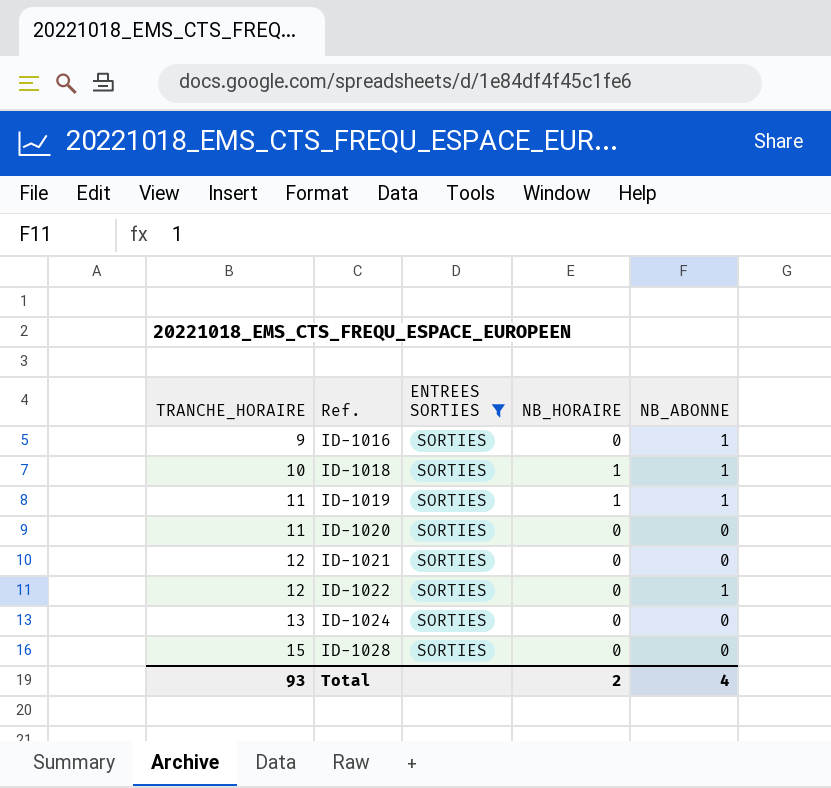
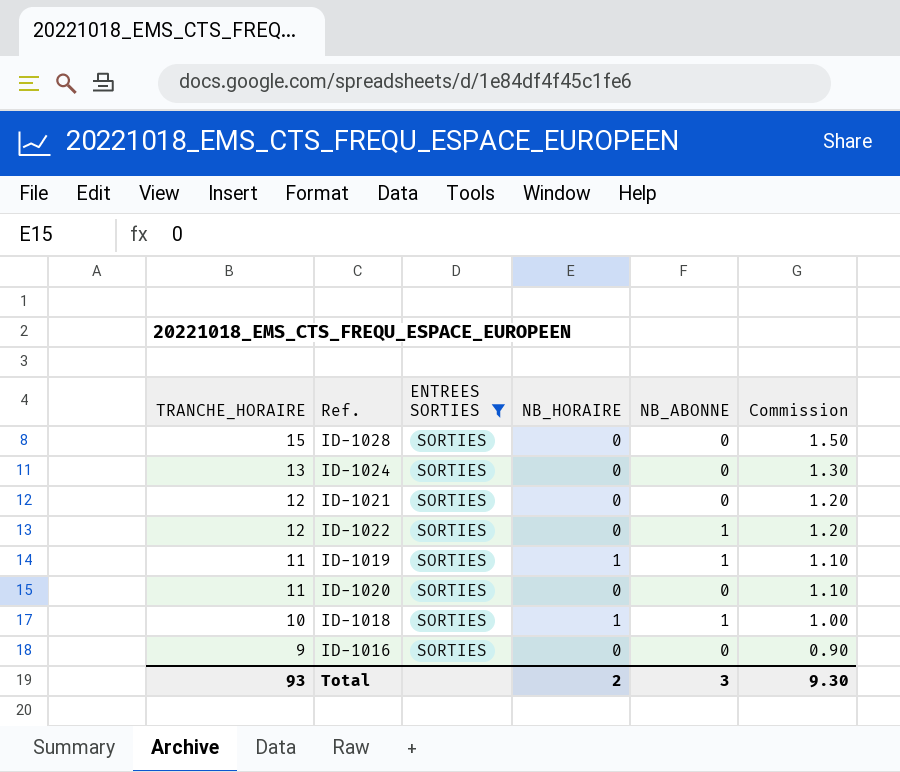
row order: TRANCHE_HORAIRE ascending -> TRANCHE_HORAIRE descending
column Commission | formula: none -> [TRANCHE_HORAIRE] * 0.1
ID-1016 | NB_ABONNE: 1 -> 0
Total | NB_ABONNE: 4 -> 3

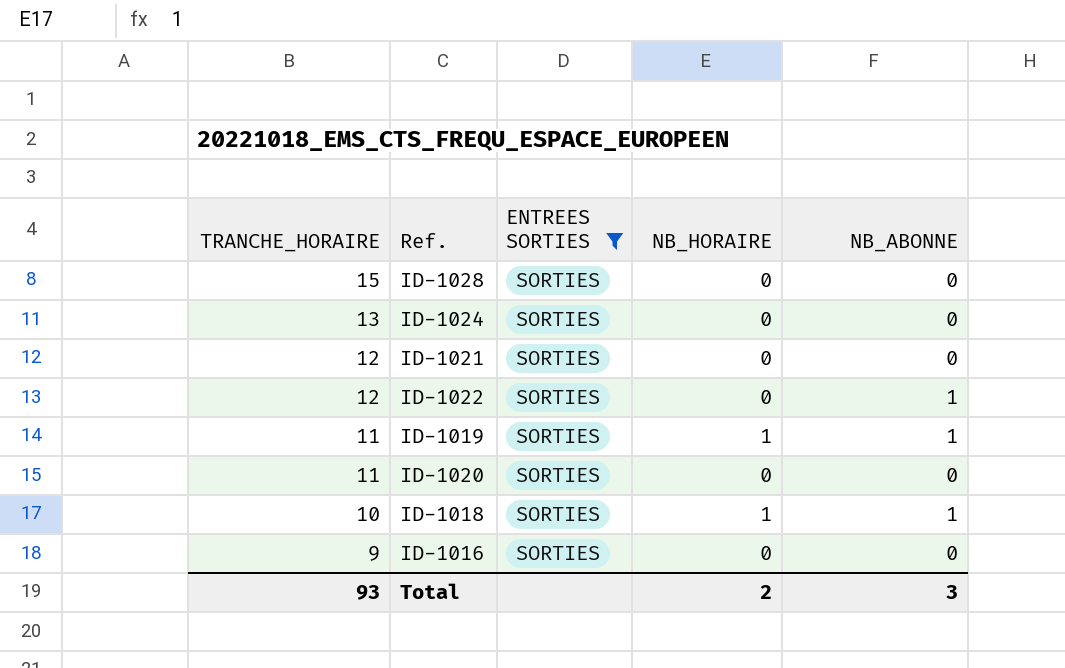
column Commission | formula: [TRANCHE_HORAIRE] * 0.1 -> none

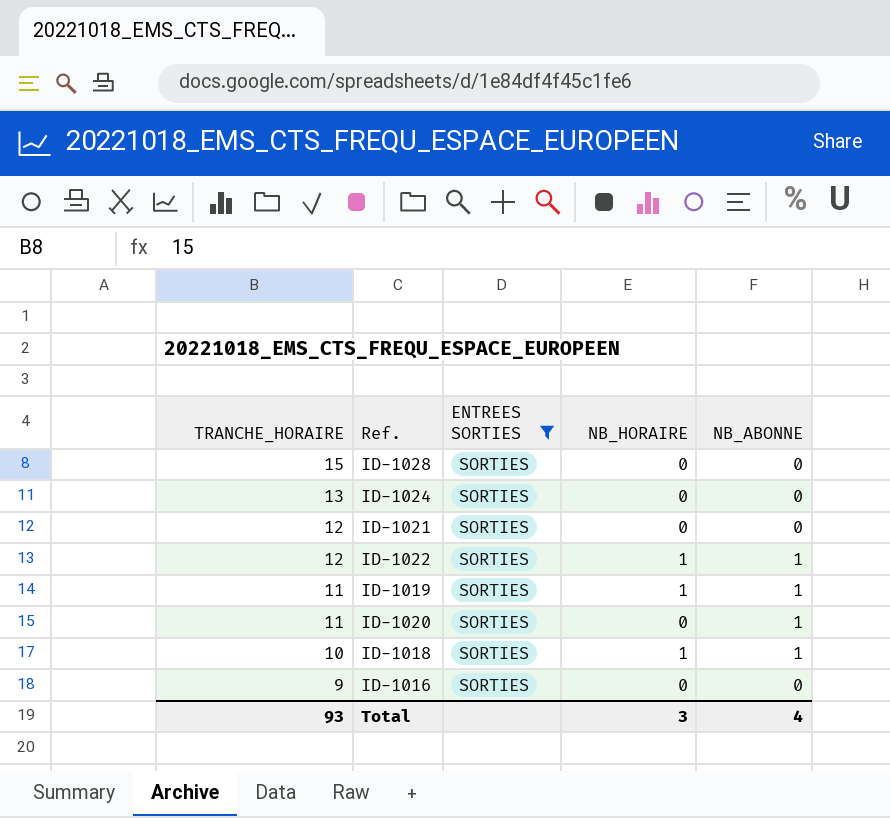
ID-1022 | NB_HORAIRE: 0 -> 1
ID-1020 | NB_ABONNE: 0 -> 1
Total | NB_HORAIRE: 2 -> 3
Total | NB_ABONNE: 3 -> 4

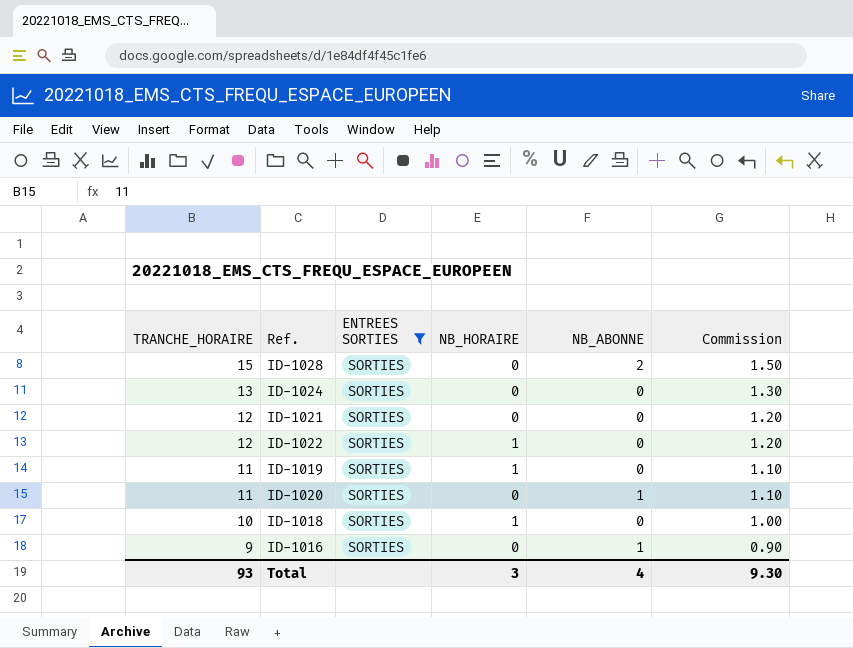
column Commission | formula: none -> [TRANCHE_HORAIRE] * 0.1
ID-1028 | NB_ABONNE: 0 -> 2
ID-1022 | NB_ABONNE: 1 -> 0
ID-1019 | NB_ABONNE: 1 -> 0
ID-1018 | NB_ABONNE: 1 -> 0
ID-1016 | NB_ABONNE: 0 -> 1

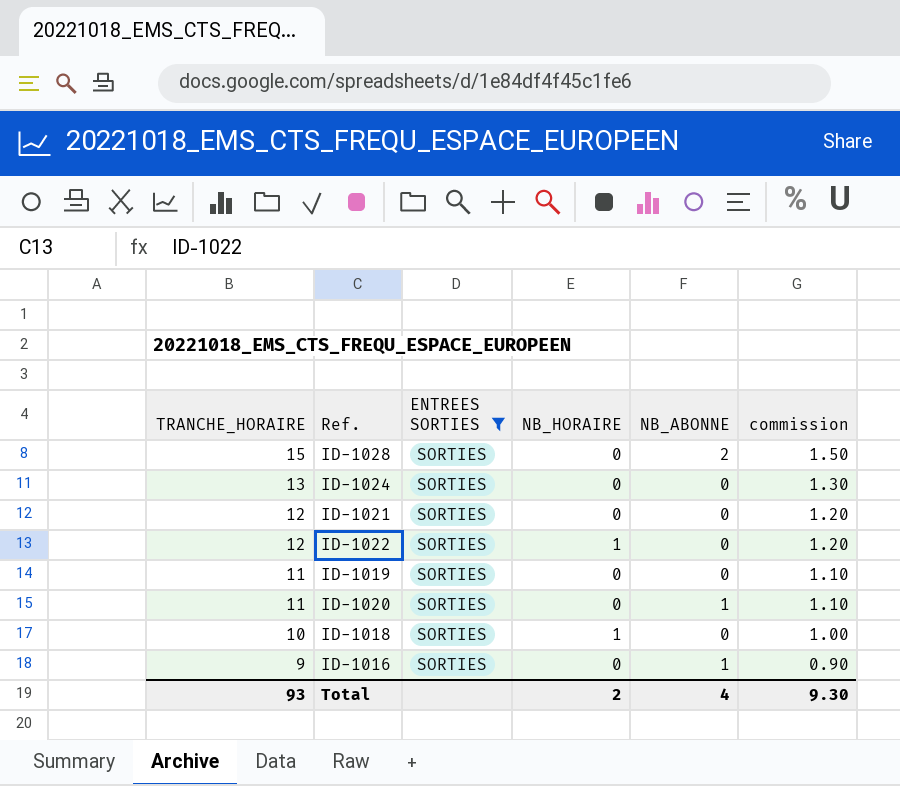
column name: Commission -> commission
ID-1019 | NB_HORAIRE: 1 -> 0
Total | NB_HORAIRE: 3 -> 2

